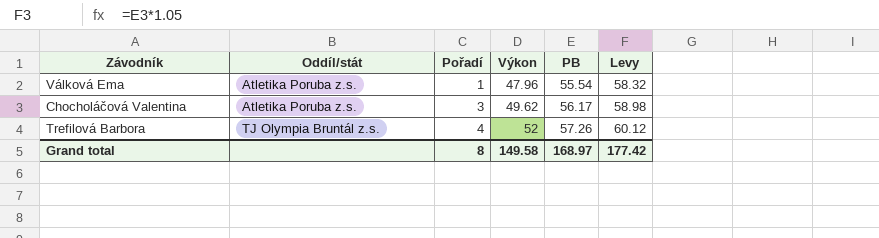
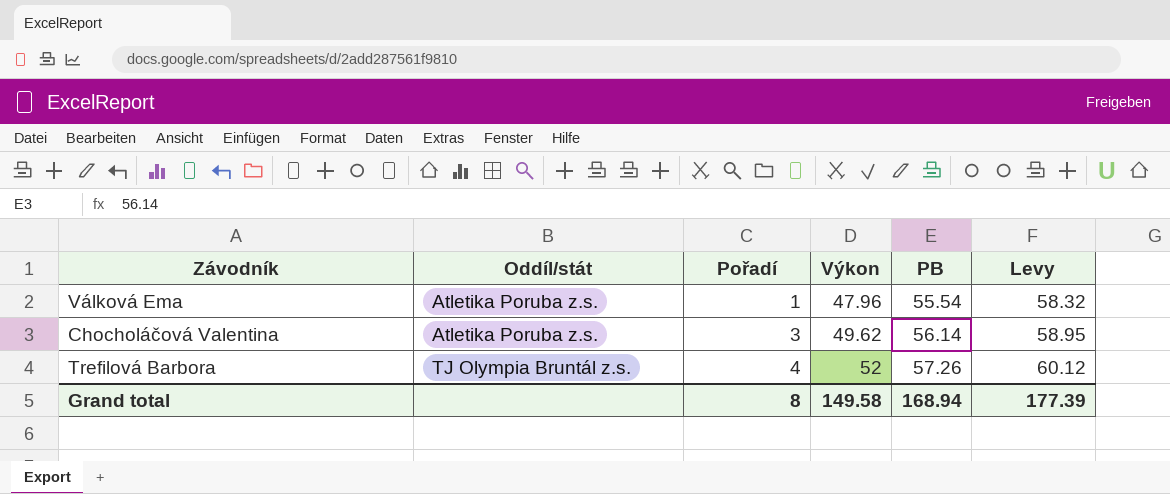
Chocholáčová Valentina | PB: 56.17 -> 56.14
Chocholáčová Valentina | Levy: 58.98 -> 58.95
Grand total | PB: 168.97 -> 168.94
Grand total | Levy: 177.42 -> 177.39

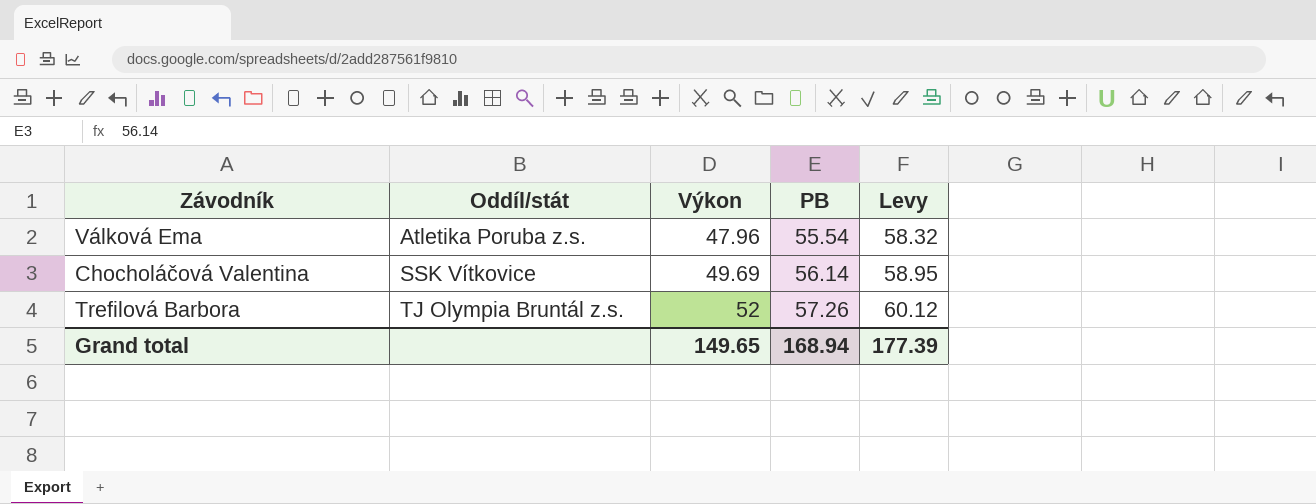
column Pořadí | position: 3 -> none
Chocholáčová Valentina | Oddíl/stát: Atletika Poruba z.s. -> SSK Vítkovice
Chocholáčová Valentina | Výkon: 49.62 -> 49.69
Grand total | Výkon: 149.58 -> 149.65

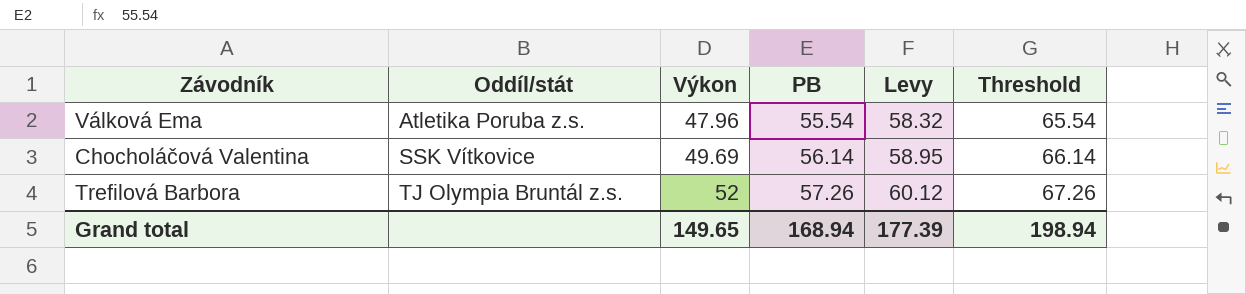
column Threshold | formula: none -> [PB] + 10

